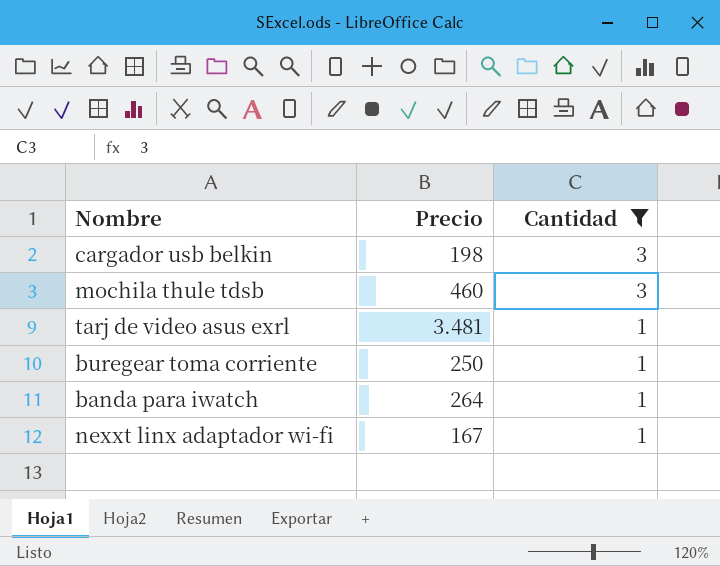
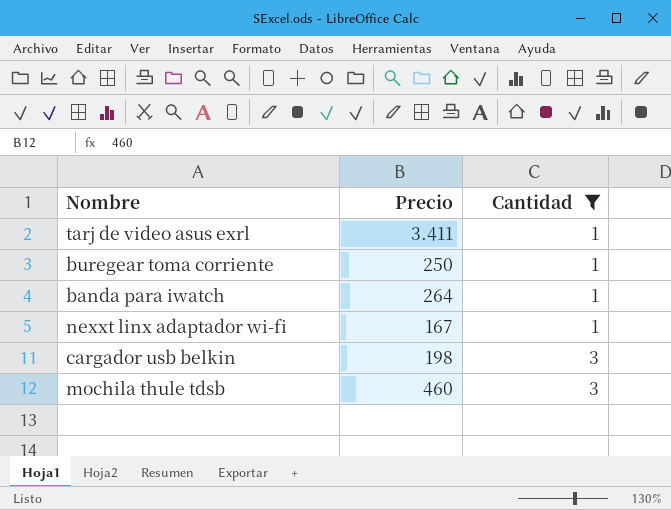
row order: Cantidad descending -> Cantidad ascending
tarj de video asus exrl | Precio: 3.481 -> 3.411

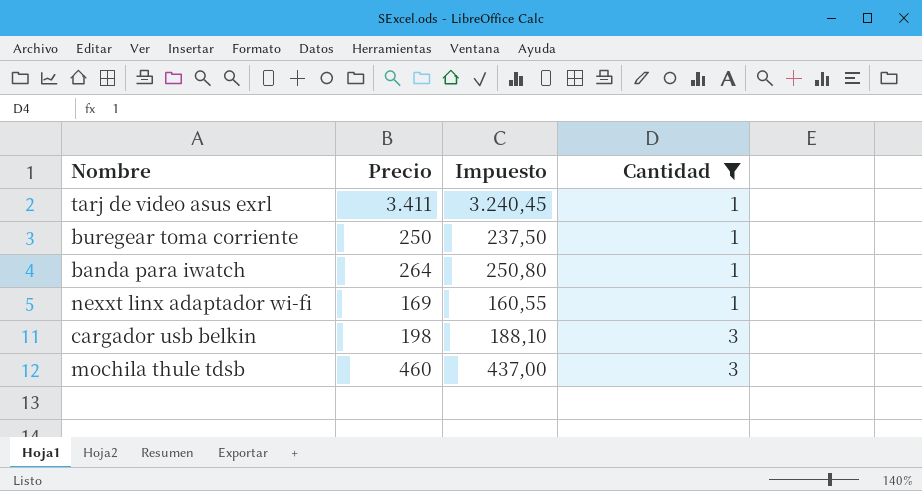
column Impuesto | formula: none -> [Precio] * 0,95
nexxt linx adaptador wi-fi | Precio: 167 -> 169

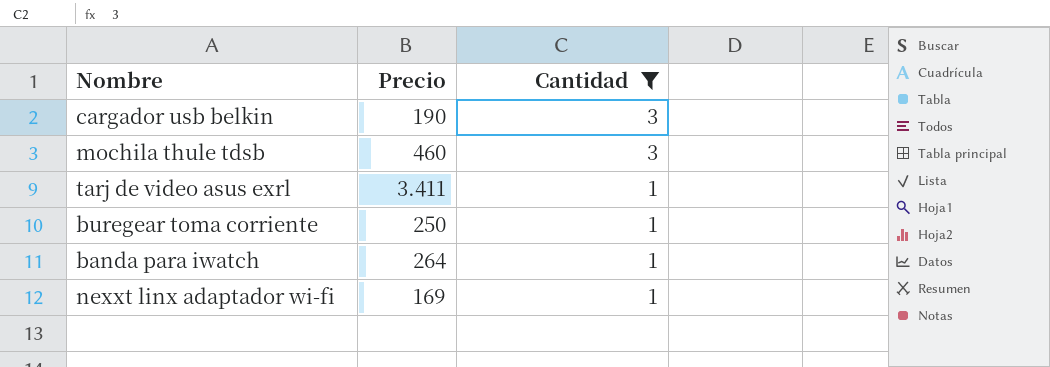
row order: Cantidad ascending -> Cantidad descending
column Impuesto | formula: [Precio] * 0,95 -> none
cargador usb belkin | Precio: 198 -> 190

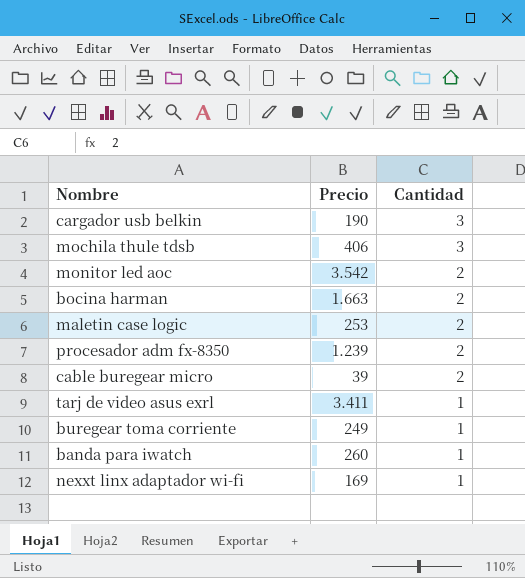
filter: Cantidad != 2 -> none
mochila thule tdsb | Precio: 460 -> 406
buregear toma corriente | Precio: 250 -> 249
banda para iwatch | Precio: 264 -> 260

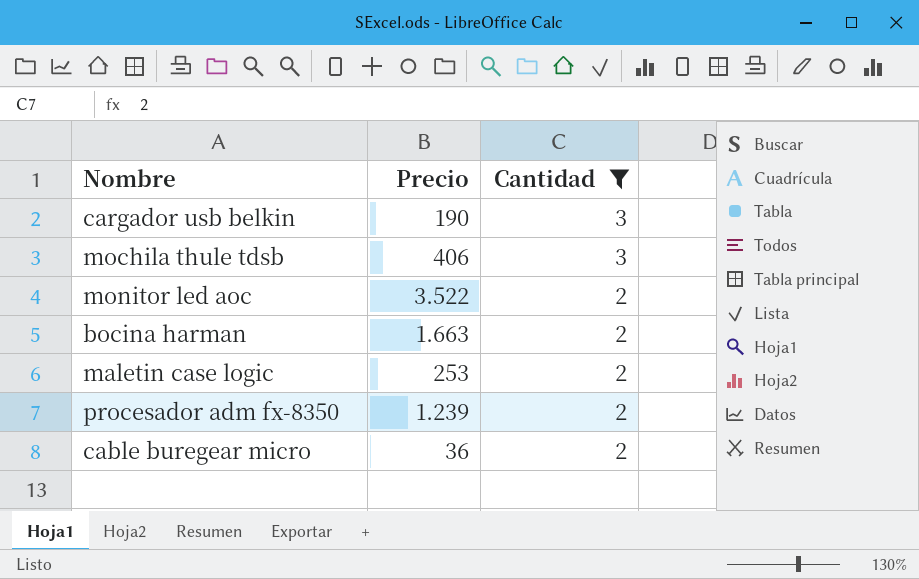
filter: none -> Cantidad != 1
monitor led aoc | Precio: 3.542 -> 3.522
cable buregear micro | Precio: 39 -> 36

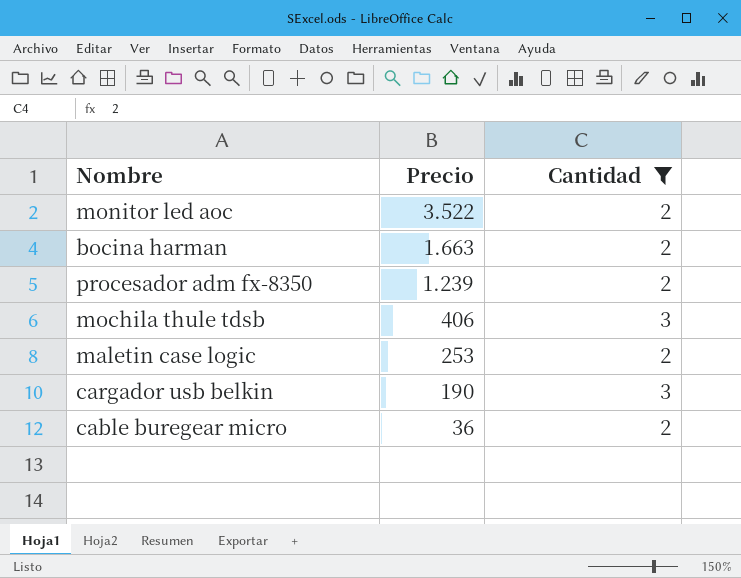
row order: Cantidad descending -> Precio descending

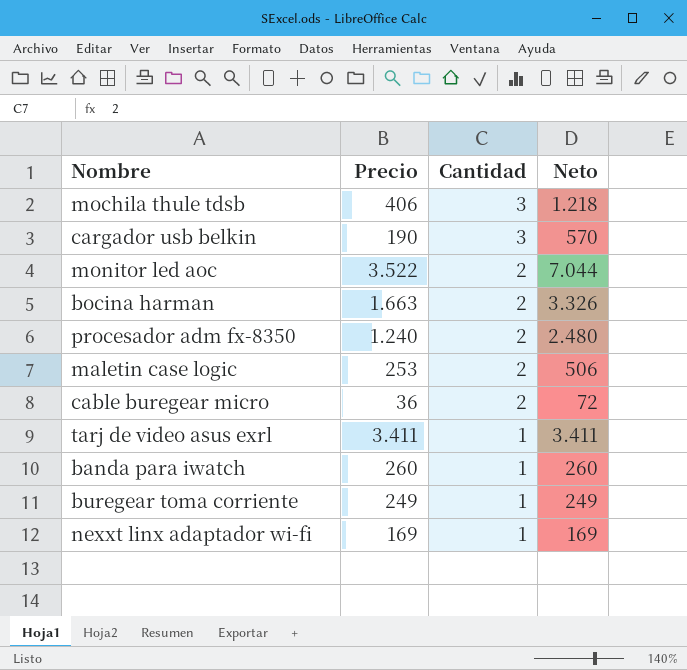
filter: Cantidad != 1 -> none
row order: Precio descending -> Cantidad descending
column Neto | formula: none -> [Precio] * [Cantidad]
procesador adm fx-8350 | Precio: 1.239 -> 1.240

